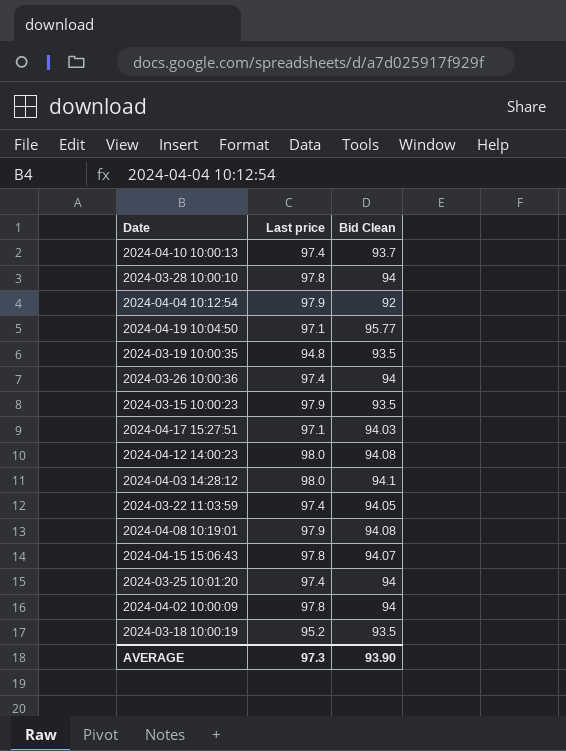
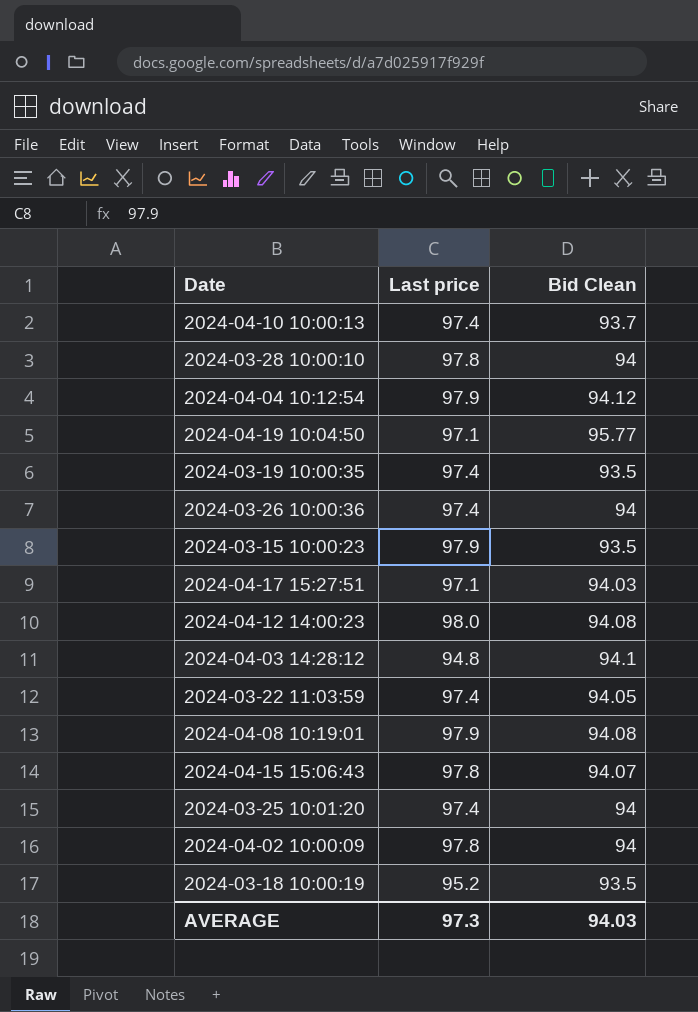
2024-04-04 10:12:54 | Bid Clean: 92 -> 94.12
2024-03-19 10:00:35 | Last price: 94.8 -> 97.4
2024-04-03 14:28:12 | Last price: 98.0 -> 94.8
AVERAGE | Bid Clean: 93.90 -> 94.03

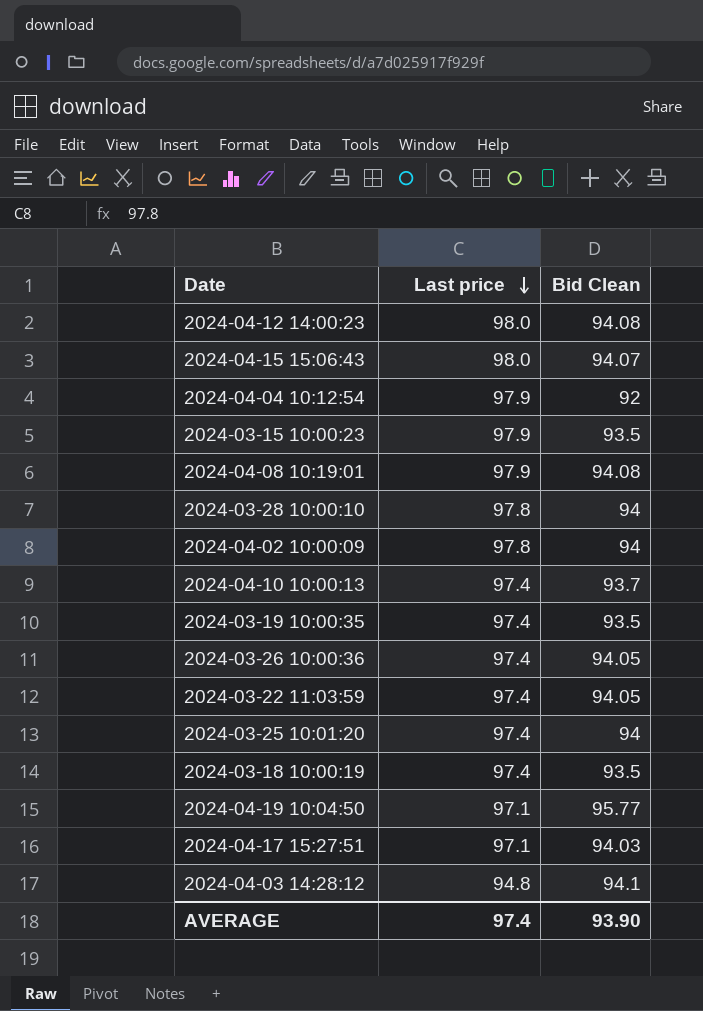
row order: none -> Last price descending
2024-04-15 15:06:43 | Last price: 97.8 -> 98.0
2024-04-04 10:12:54 | Bid Clean: 94.12 -> 92
2024-03-26 10:00:36 | Bid Clean: 94 -> 94.05
2024-03-18 10:00:19 | Last price: 95.2 -> 97.4
AVERAGE | Last price: 97.3 -> 97.4
AVERAGE | Bid Clean: 94.03 -> 93.90

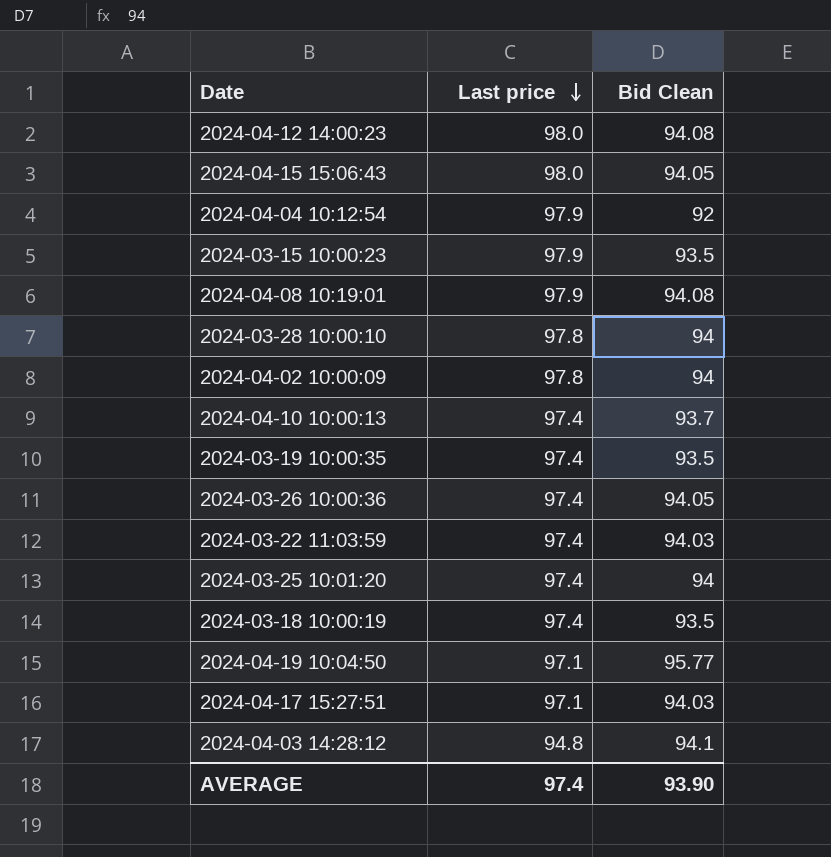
2024-04-15 15:06:43 | Bid Clean: 94.07 -> 94.05
2024-03-22 11:03:59 | Bid Clean: 94.05 -> 94.03

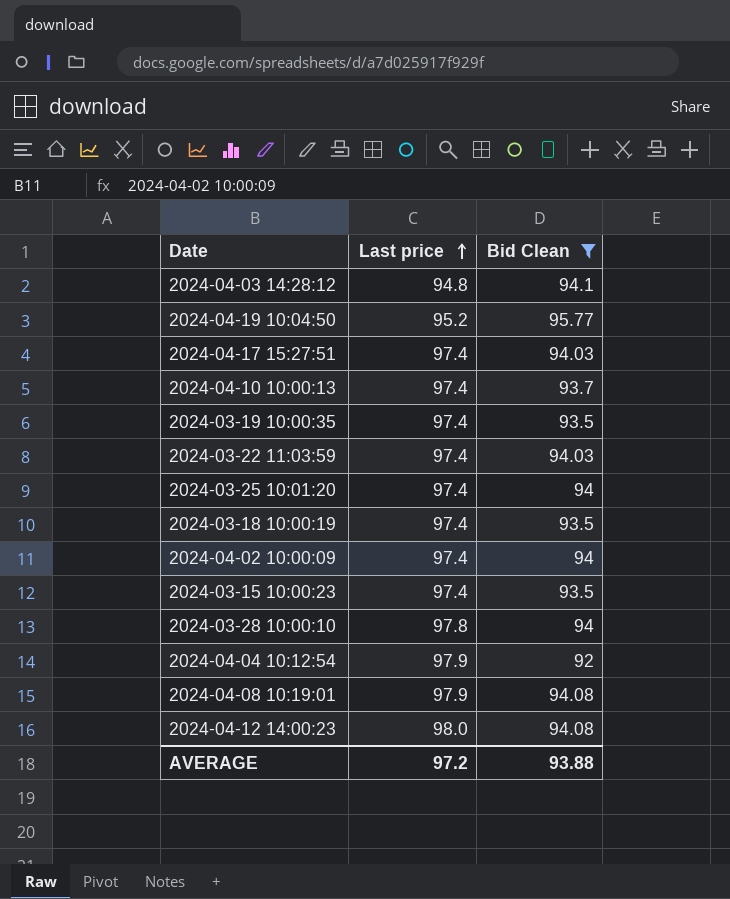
filter: none -> Bid Clean != 94.05
row order: Last price descending -> Last price ascending
2024-04-19 10:04:50 | Last price: 97.1 -> 95.2
2024-04-17 15:27:51 | Last price: 97.1 -> 97.4
2024-04-02 10:00:09 | Last price: 97.8 -> 97.4
2024-03-15 10:00:23 | Last price: 97.9 -> 97.4
AVERAGE | Last price: 97.4 -> 97.2
AVERAGE | Bid Clean: 93.90 -> 93.88

